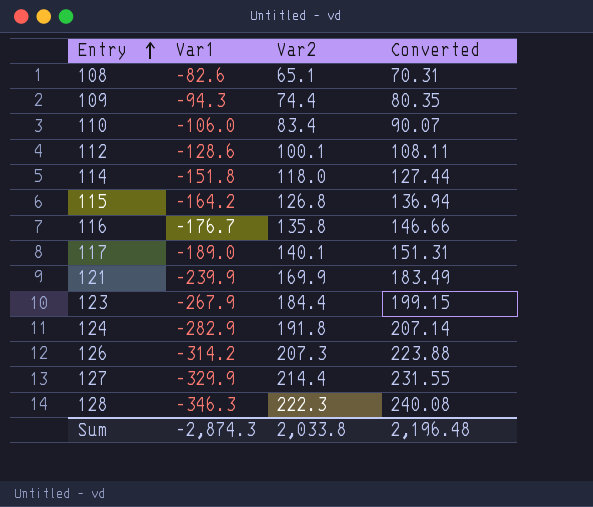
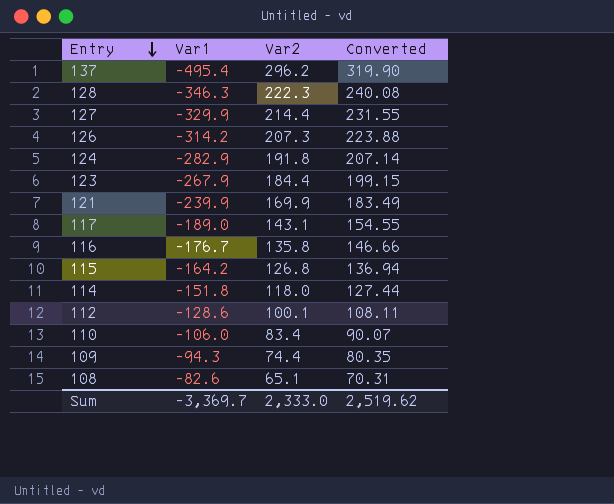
row order: Entry ascending -> Entry descending
row 137: none -> -495.4 | 296.2 | 319.90
117 | Var2: 140.1 -> 143.1
117 | Converted: 151.31 -> 154.55
Sum | Var1: -2,874.3 -> -3,369.7
Sum | Var2: 2,033.8 -> 2,333.0
Sum | Converted: 2,196.48 -> 2,519.62

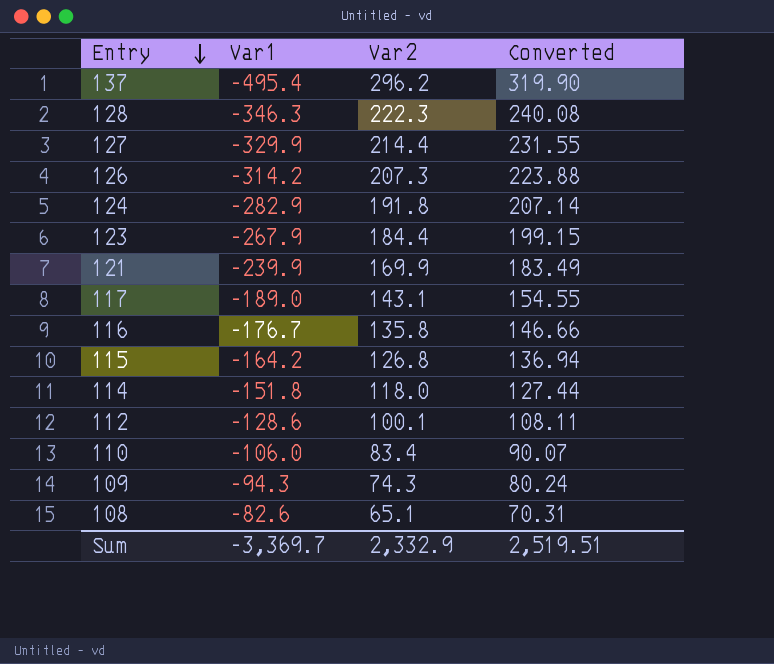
109 | Var2: 74.4 -> 74.3
109 | Converted: 80.35 -> 80.24
Sum | Var2: 2,333.0 -> 2,332.9
Sum | Converted: 2,519.62 -> 2,519.51

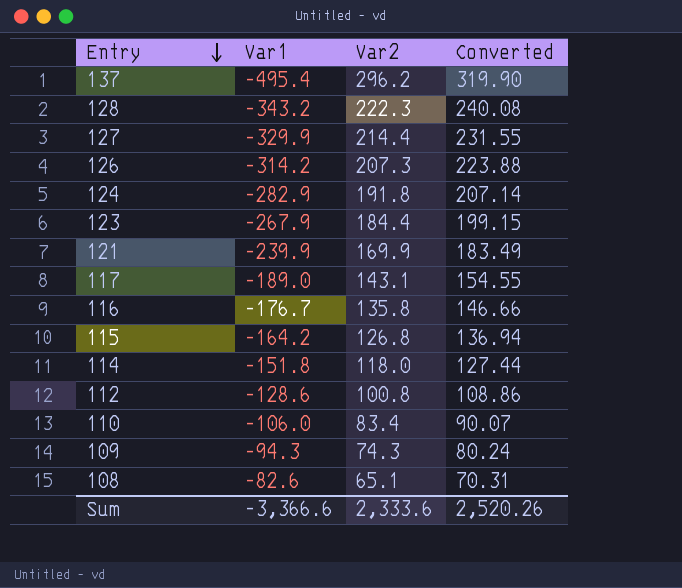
128 | Var1: -346.3 -> -343.2
112 | Var2: 100.1 -> 100.8
112 | Converted: 108.11 -> 108.86
Sum | Var1: -3,369.7 -> -3,366.6
Sum | Var2: 2,332.9 -> 2,333.6
Sum | Converted: 2,519.51 -> 2,520.26

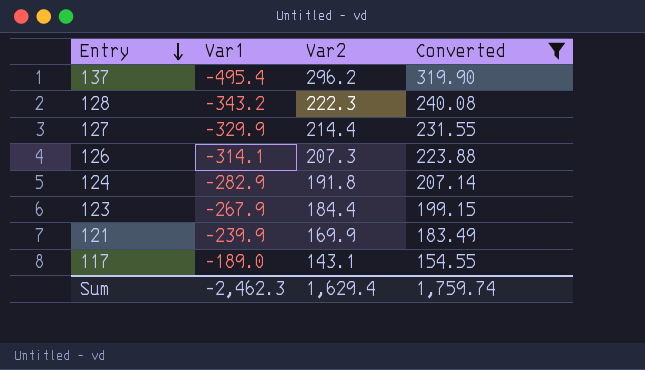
filter: none -> Converted >= 154.55
126 | Var1: -314.2 -> -314.1
Sum | Var1: -3,366.6 -> -2,462.3
Sum | Var2: 2,333.6 -> 1,629.4
Sum | Converted: 2,520.26 -> 1,759.74

